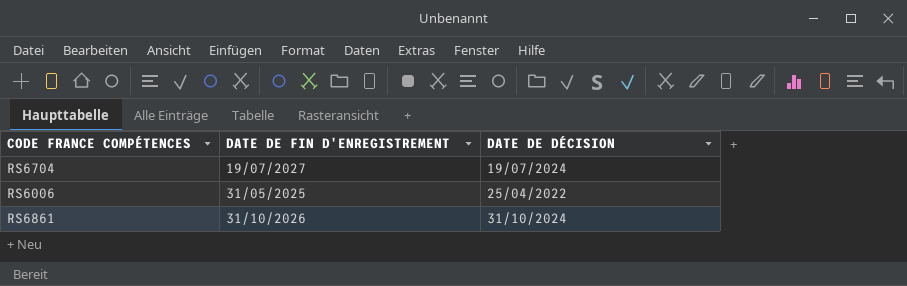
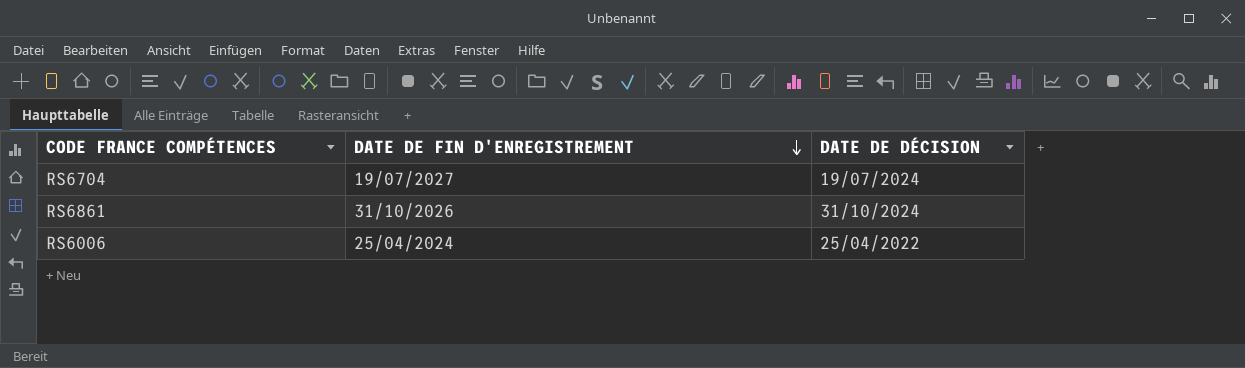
row order: none -> DATE DE FIN D'ENREGISTREMENT descending
RS6006 | DATE DE FIN D'ENREGISTREMENT: 31/05/2025 -> 25/04/2024

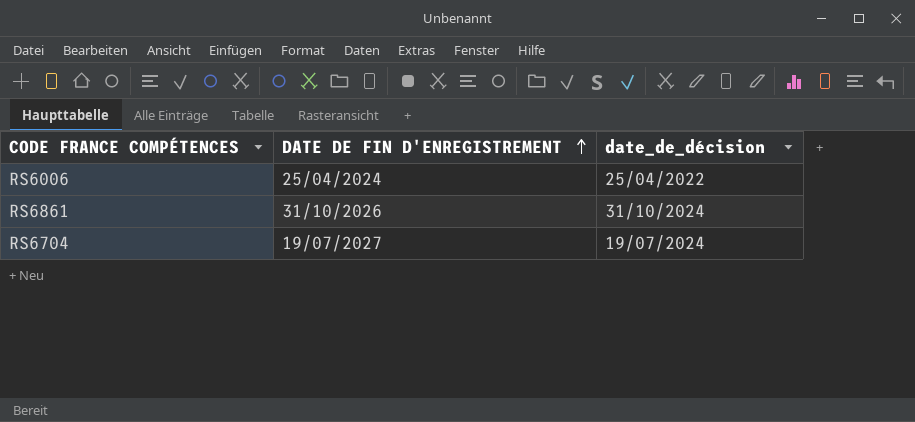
row order: DATE DE FIN D'ENREGISTREMENT descending -> DATE DE FIN D'ENREGISTREMENT ascending
column name: DATE DE DÉCISION -> date_de_décision

